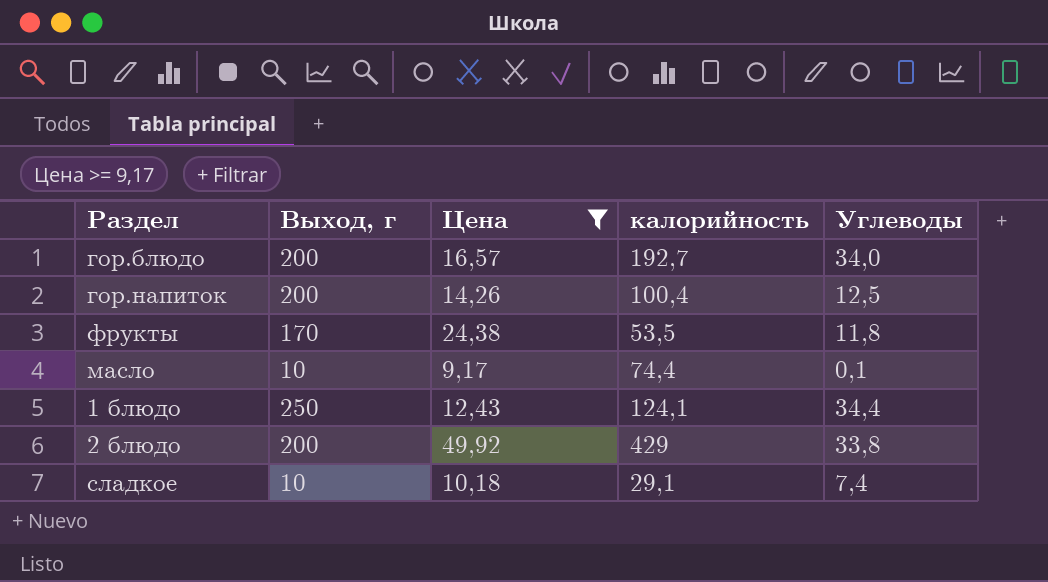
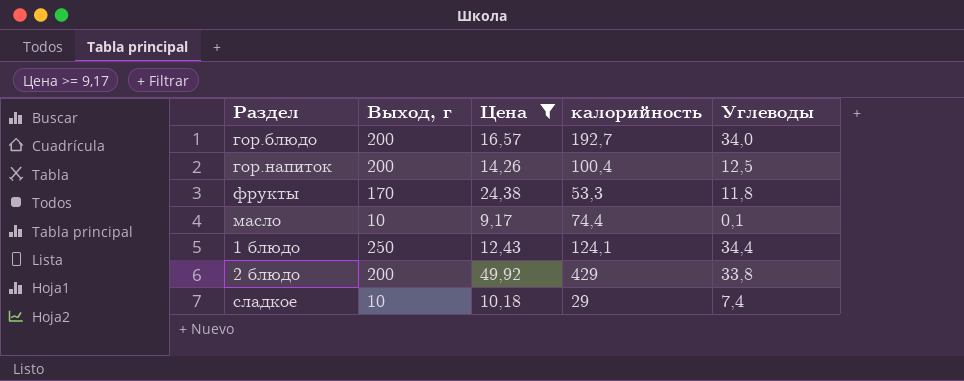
фрукты | калорийность: 53,5 -> 53,3
сладкое | калорийность: 29,1 -> 29

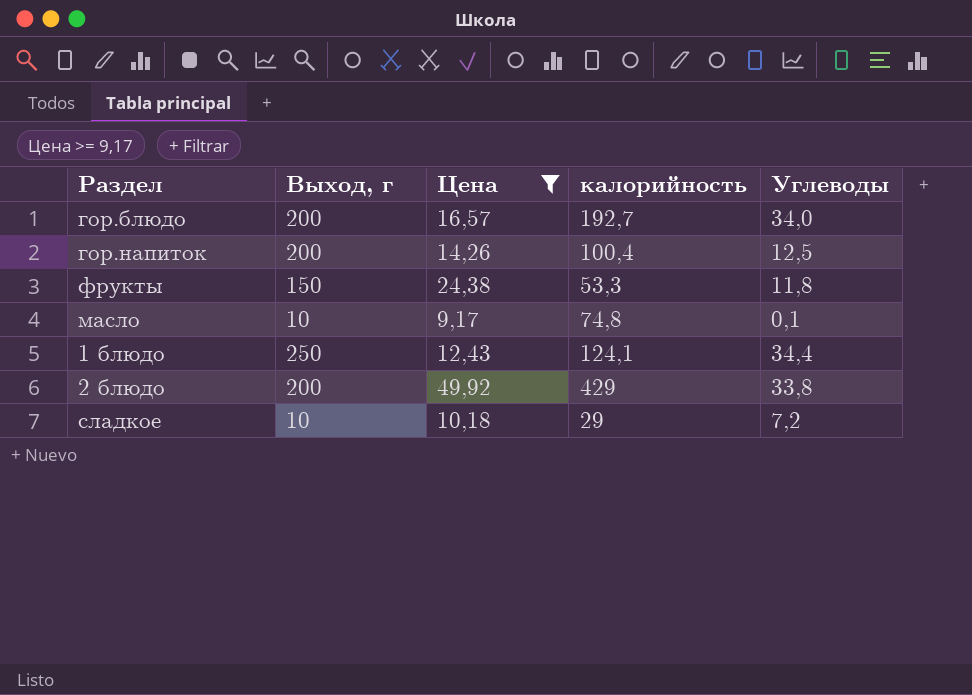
фрукты | Выход, г: 170 -> 150
масло | калорийность: 74,4 -> 74,8
сладкое | Углеводы: 7,4 -> 7,2

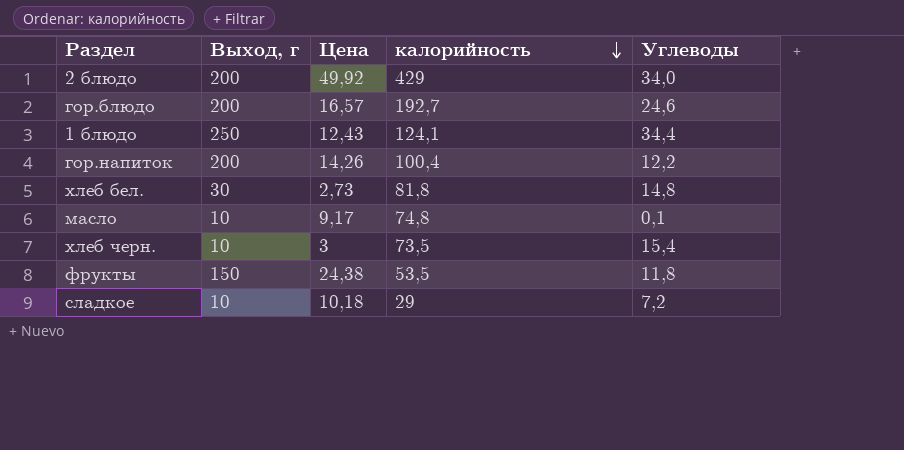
filter: Цена >= 9,17 -> none
row order: none -> калорийность descending
2 блюдо | Углеводы: 33,8 -> 34,0
гор.блюдо | Углеводы: 34,0 -> 24,6
гор.напиток | Углеводы: 12,5 -> 12,2
фрукты | калорийность: 53,3 -> 53,5

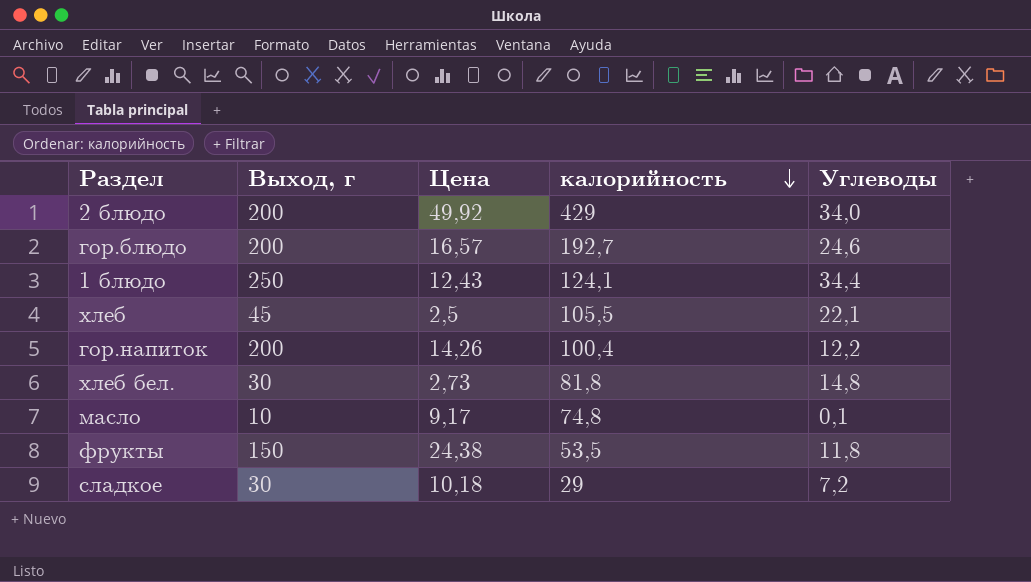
row хлеб черн.: 10 | 3 | 73,5 | 15,4 -> none
row хлеб: none -> 45 | 2,5 | 105,5 | 22,1
сладкое | Выход, г: 10 -> 30

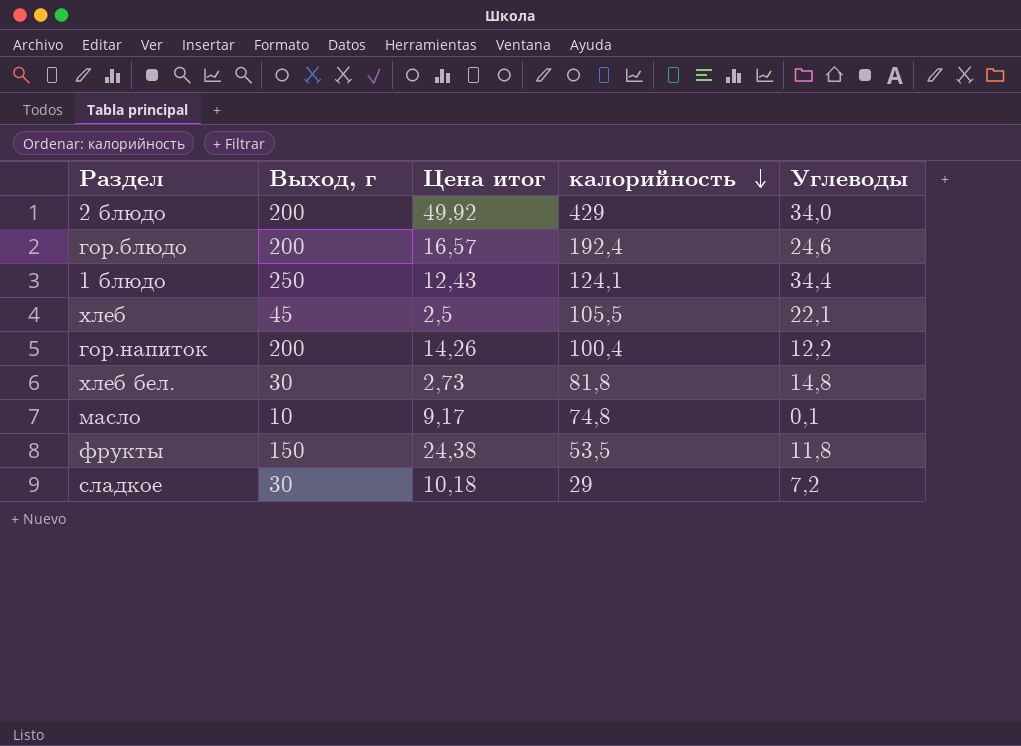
column name: Цена -> Цена итог
гор.блюдо | калорийность: 192,7 -> 192,4

